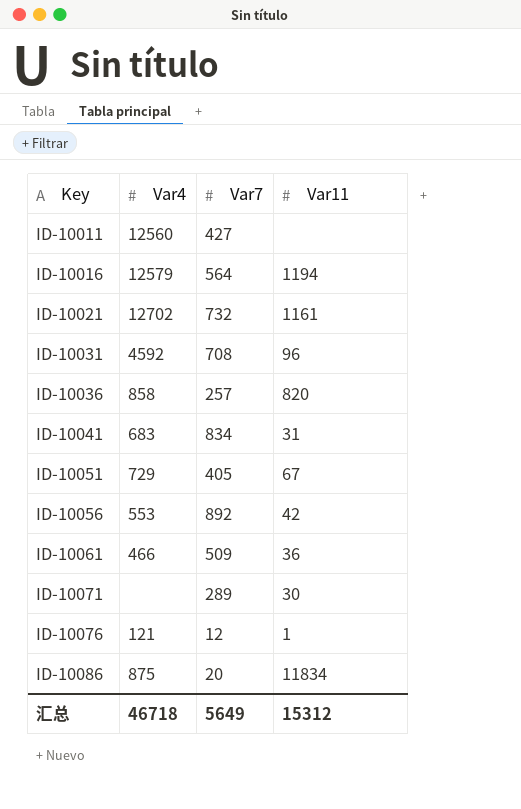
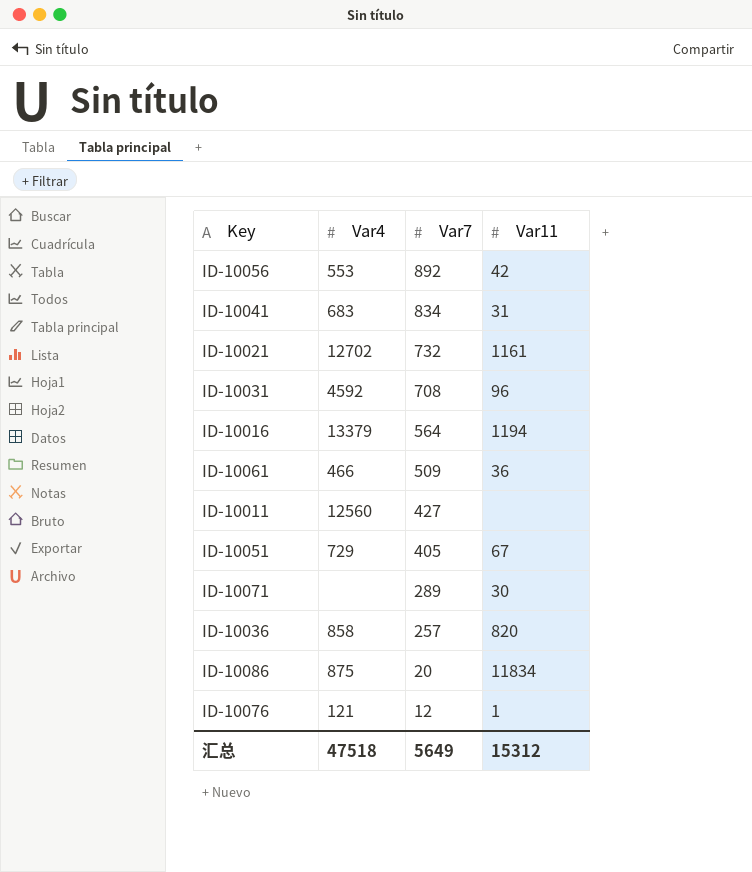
row order: Key ascending -> Var7 descending
ID-10016 | Var4: 12579 -> 13379
汇总 | Var4: 46718 -> 47518

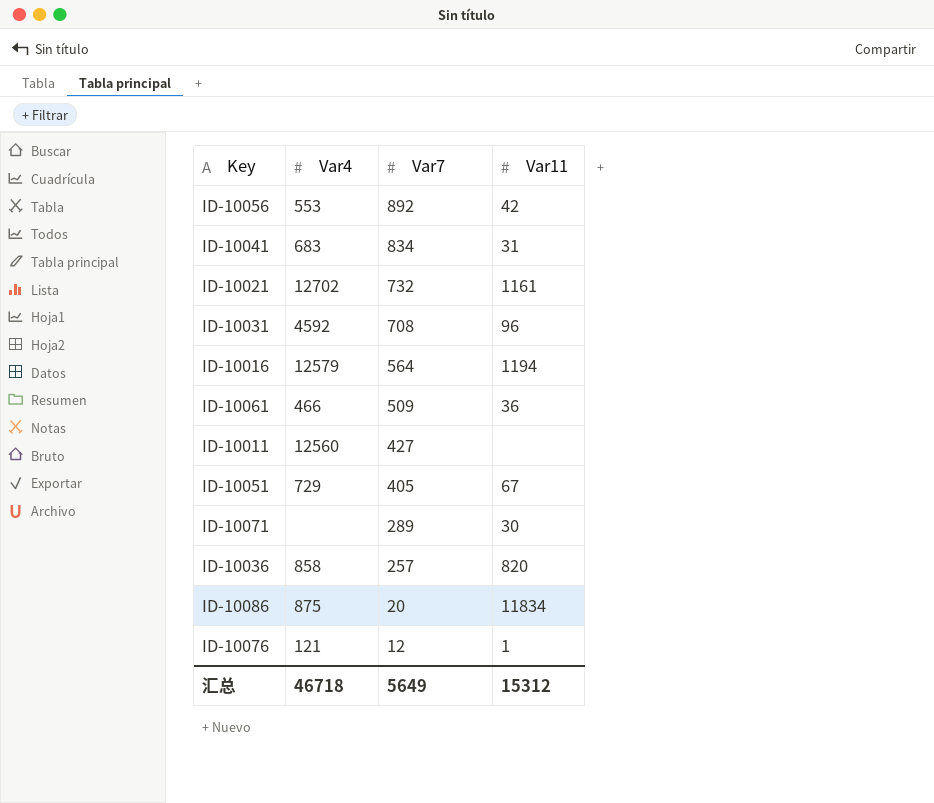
ID-10016 | Var4: 13379 -> 12579
汇总 | Var4: 47518 -> 46718

